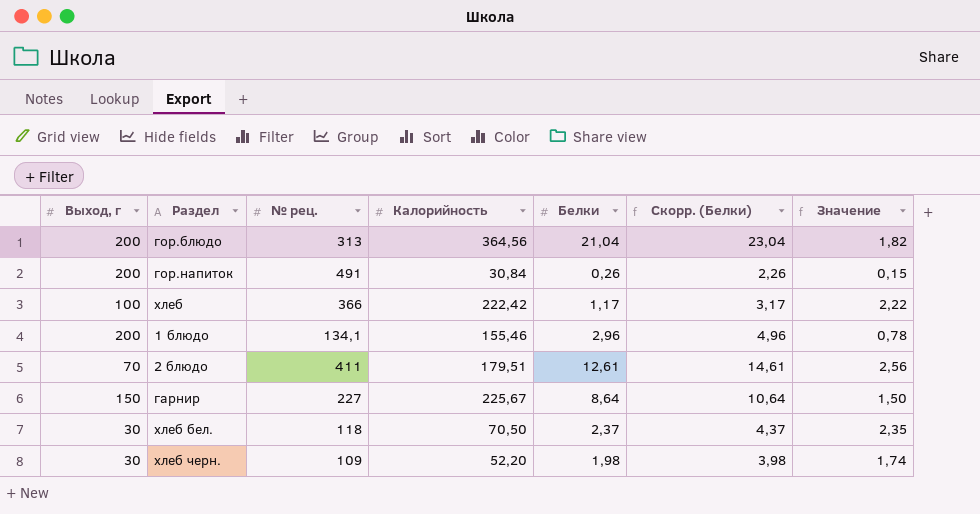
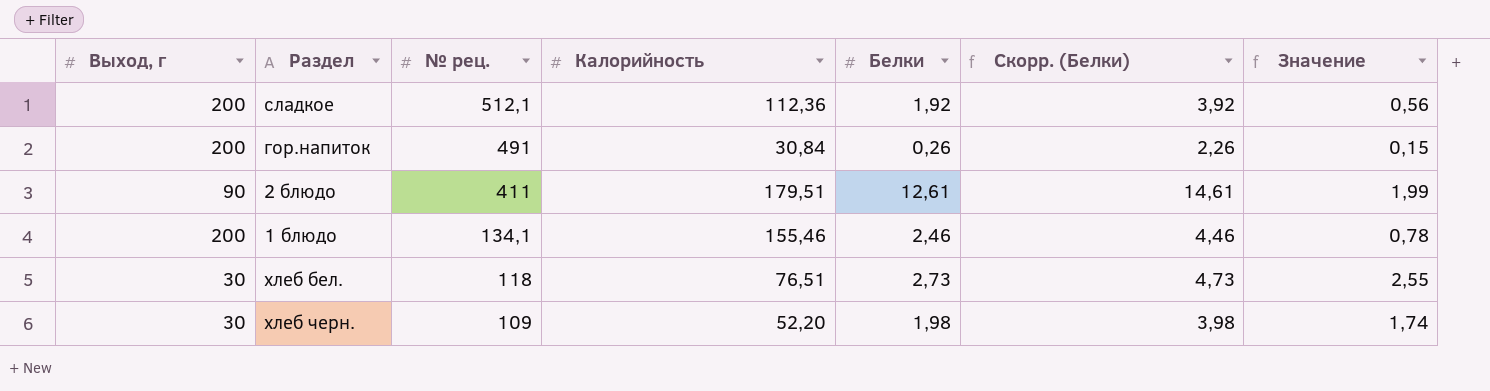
row order: none -> № рец. descending
row гор.блюдо: 200 | 313 | 364,56 | 21,04 | 23,04 | 1,82 -> none
row хлеб: 100 | 366 | 222,42 | 1,17 | 3,17 | 2,22 -> none
row гарнир: 150 | 227 | 225,67 | 8,64 | 10,64 | 1,50 -> none
row сладкое: none -> 200 | 512,1 | 112,36 | 1,92 | 3,92 | 0,56
2 блюдо | Выход, г: 70 -> 90
2 блюдо | Значение: 2,56 -> 1,99
1 блюдо | Белки: 2,96 -> 2,46
1 блюдо | Скорр. (Белки): 4,96 -> 4,46
хлеб бел. | Калорийность: 70,50 -> 76,51
хлеб бел. | Белки: 2,37 -> 2,73
хлеб бел. | Скорр. (Белки): 4,37 -> 4,73
хлеб бел. | Значение: 2,35 -> 2,55

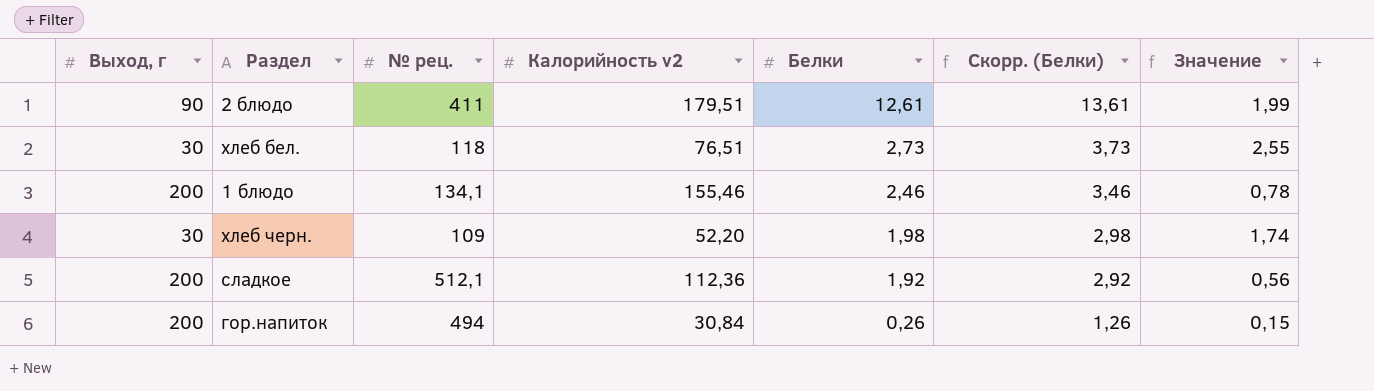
row order: № рец. descending -> Белки descending
column name: Калорийность -> Калорийность v2
column Скорр. (Белки) | formula: [Белки] + 2 -> [Белки] + 1
гор.напиток | № рец.: 491 -> 494

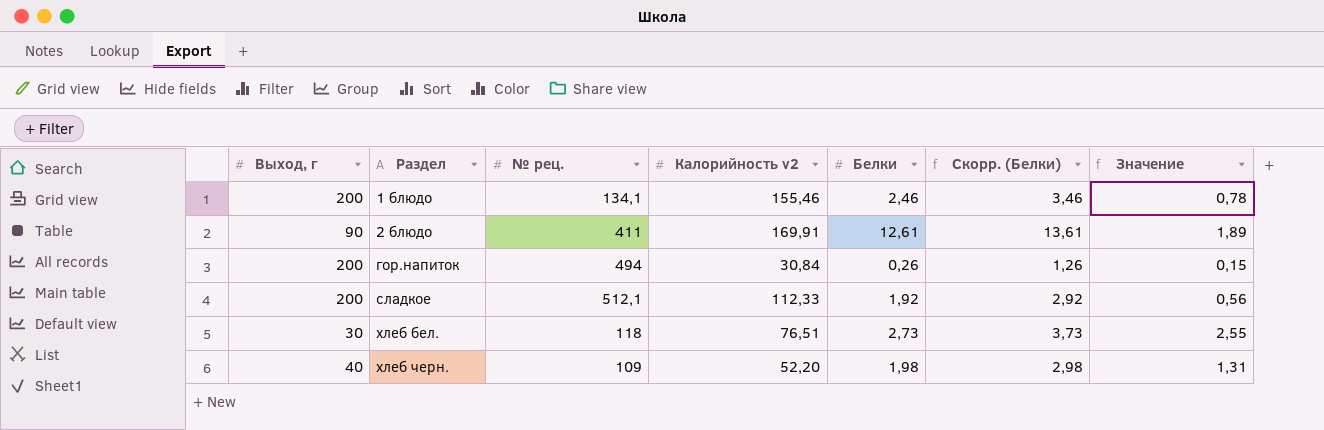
row order: Белки descending -> Раздел ascending
2 блюдо | Калорийность v2: 179,51 -> 169,91
2 блюдо | Значение: 1,99 -> 1,89
сладкое | Калорийность v2: 112,36 -> 112,33
хлеб черн. | Выход, г: 30 -> 40
хлеб черн. | Значение: 1,74 -> 1,31

